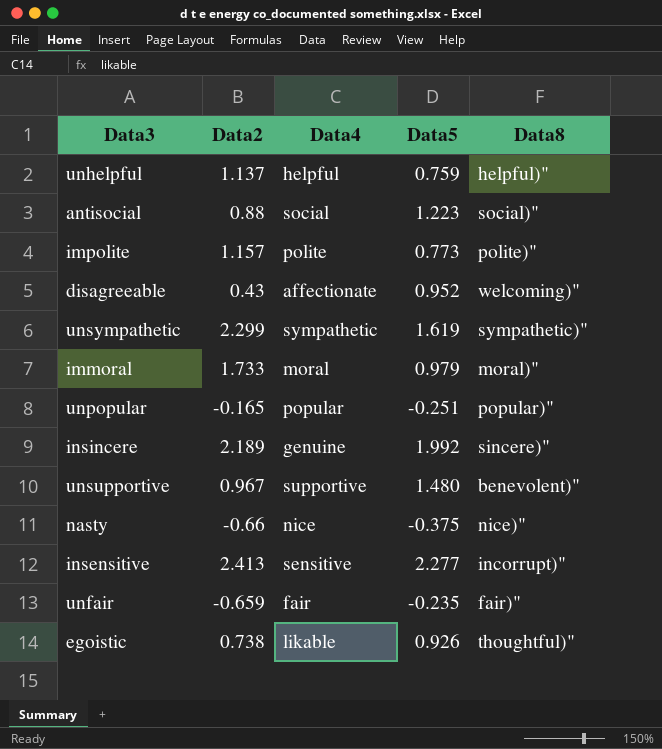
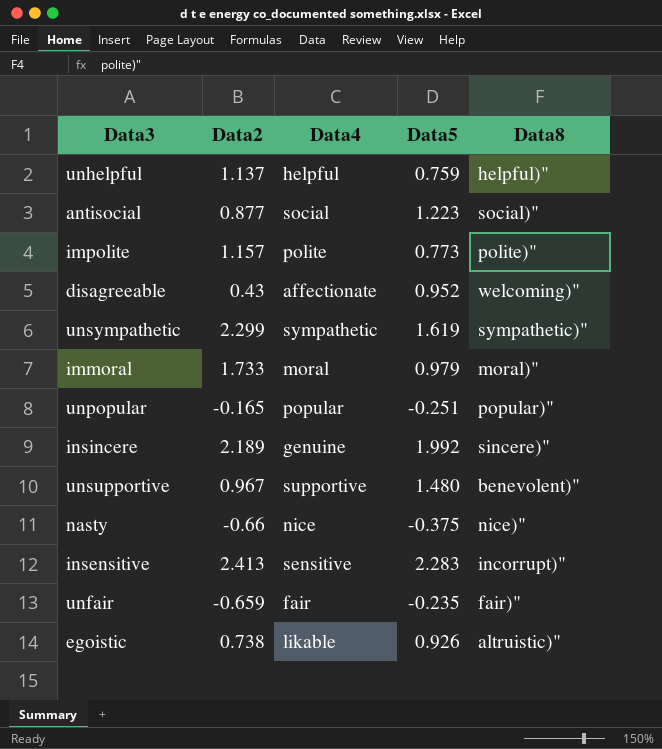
antisocial | Data2: 0.88 -> 0.877
insensitive | Data5: 2.277 -> 2.283
egoistic | Data8: thoughtful)" -> altruistic)"

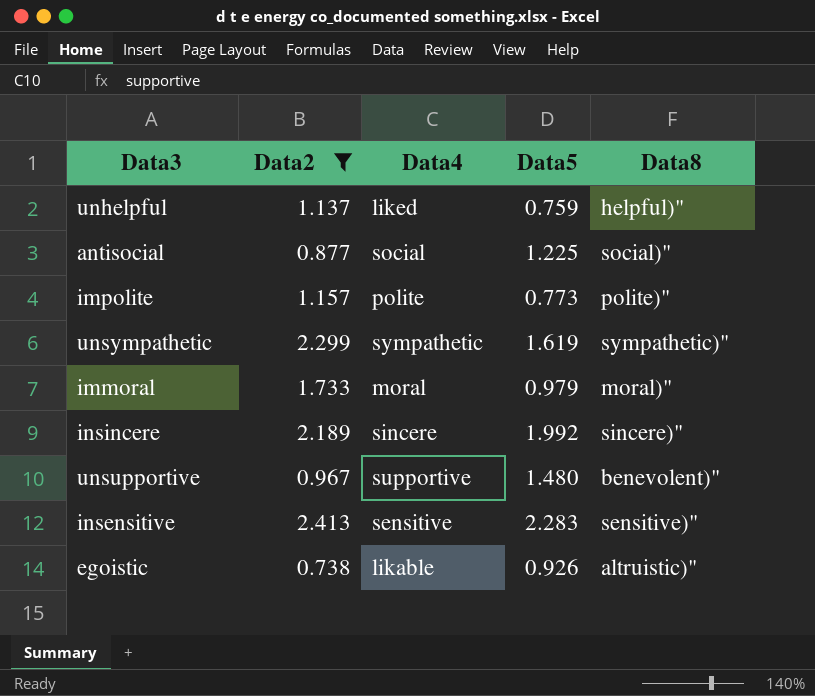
filter: none -> Data2 >= 0.738
unhelpful | Data4: helpful -> liked
antisocial | Data5: 1.223 -> 1.225
insincere | Data4: genuine -> sincere
insensitive | Data8: incorrupt)" -> sensitive)"

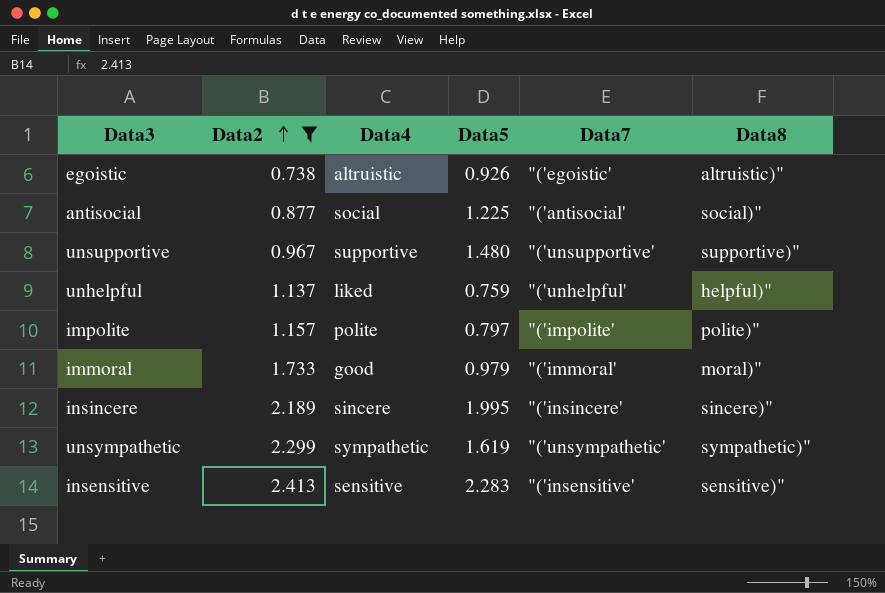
row order: none -> Data2 ascending
column Data7 | position: none -> 5
egoistic | Data4: likable -> altruistic
unsupportive | Data8: benevolent)" -> supportive)"
impolite | Data5: 0.773 -> 0.797
immoral | Data4: moral -> good
insincere | Data5: 1.992 -> 1.995

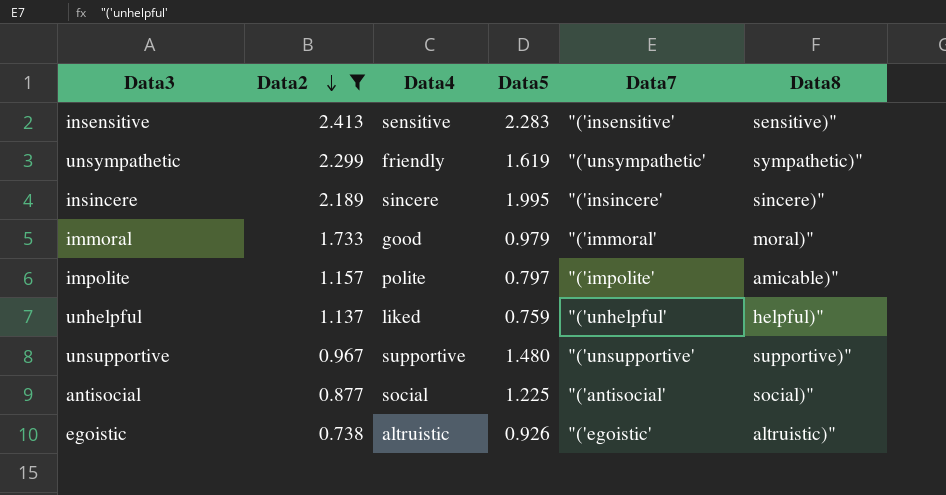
row order: Data2 ascending -> Data2 descending
unsympathetic | Data4: sympathetic -> friendly
impolite | Data8: polite)" -> amicable)"

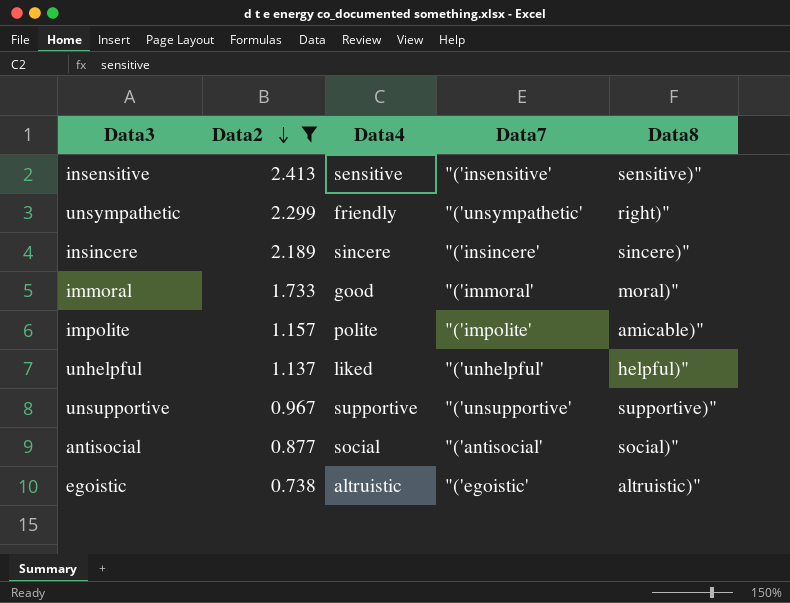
column Data5 | position: 4 -> none
unsympathetic | Data8: sympathetic)" -> right)"

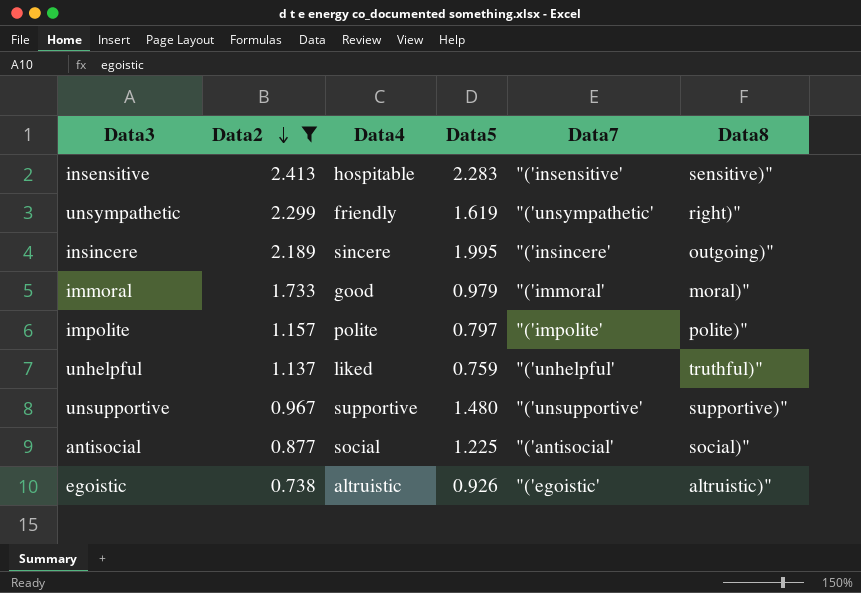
column Data5 | position: none -> 4
insensitive | Data4: sensitive -> hospitable
insincere | Data8: sincere)" -> outgoing)"
impolite | Data8: amicable)" -> polite)"
unhelpful | Data8: helpful)" -> truthful)"

